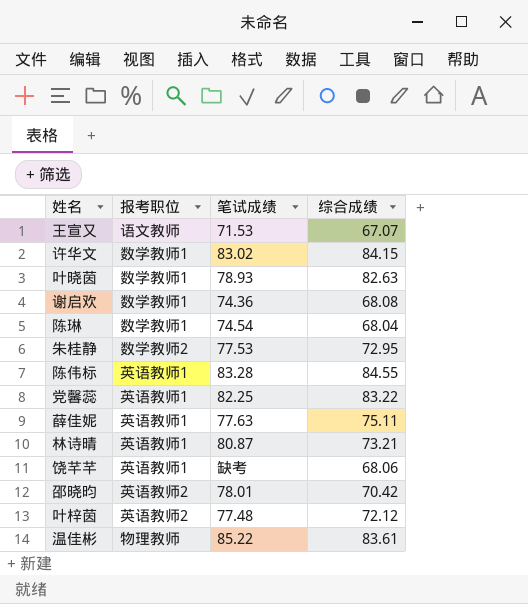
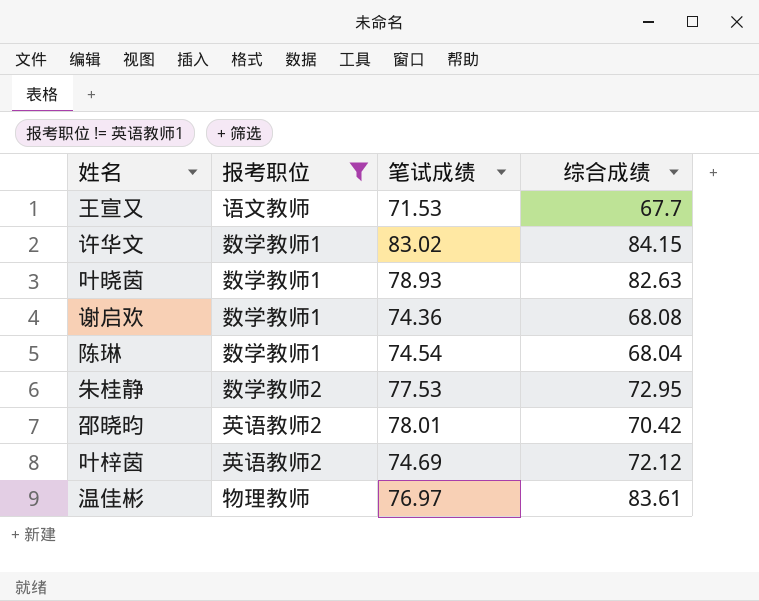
filter: none -> 报考职位 != 英语教师1
王宣又 | 综合成绩: 67.07 -> 67.7
叶梓茵 | 笔试成绩: 77.48 -> 74.69
温佳彬 | 笔试成绩: 85.22 -> 76.97

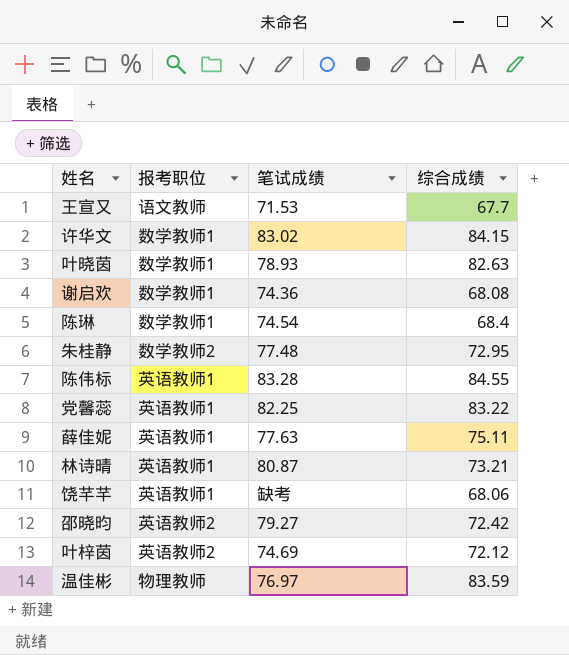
filter: 报考职位 != 英语教师1 -> none
陈琳 | 综合成绩: 68.04 -> 68.4
朱桂静 | 笔试成绩: 77.53 -> 77.48
邵晓昀 | 笔试成绩: 78.01 -> 79.27
邵晓昀 | 综合成绩: 70.42 -> 72.42
温佳彬 | 综合成绩: 83.61 -> 83.59

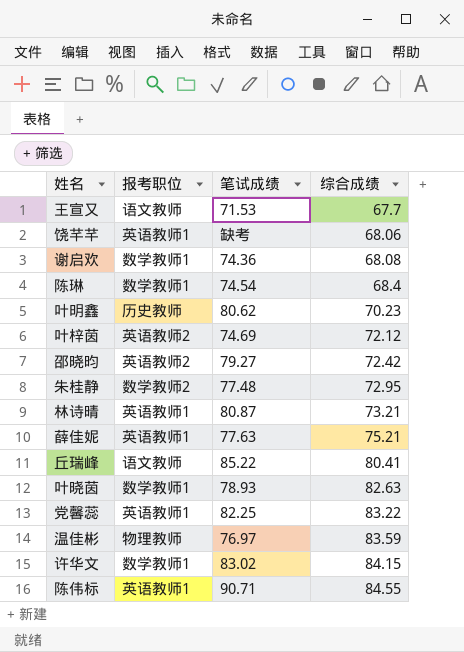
row order: none -> 综合成绩 ascending
row 叶明鑫: none -> 历史教师 | 80.62 | 70.23
薛佳妮 | 综合成绩: 75.11 -> 75.21
row 丘瑞峰: none -> 语文教师 | 85.22 | 80.41
陈伟标 | 笔试成绩: 83.28 -> 90.71

